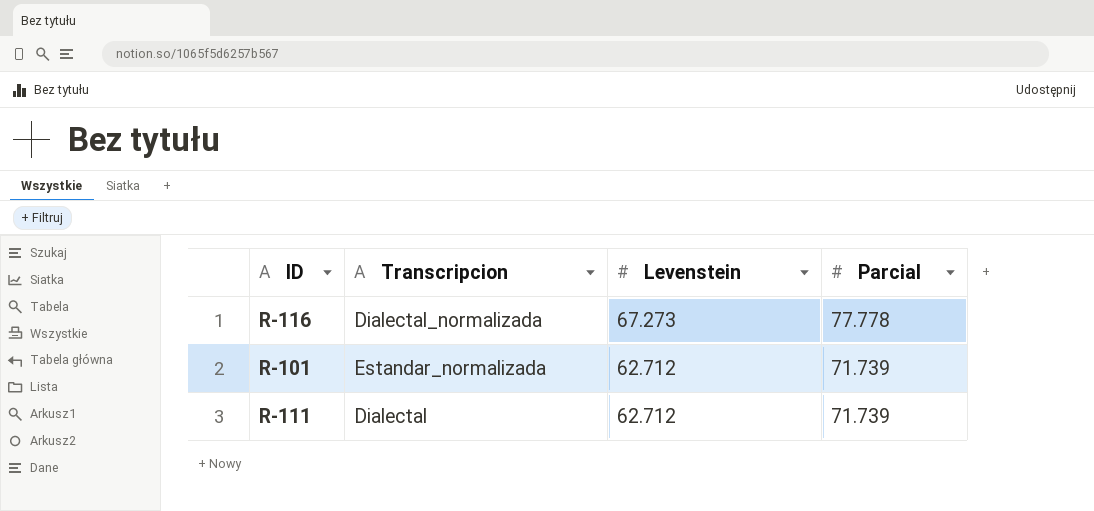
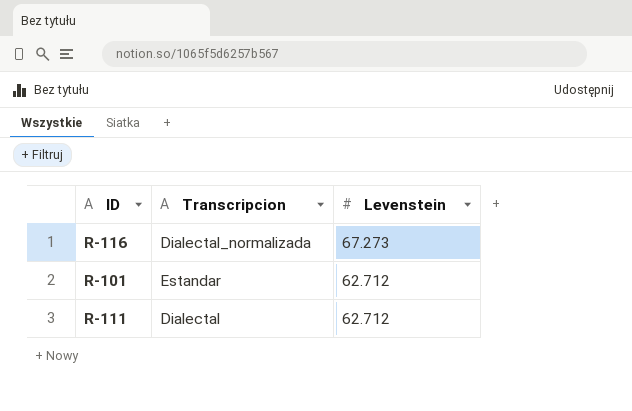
column Parcial | position: 4 -> none
R-101 | Transcripcion: Estandar_normalizada -> Estandar

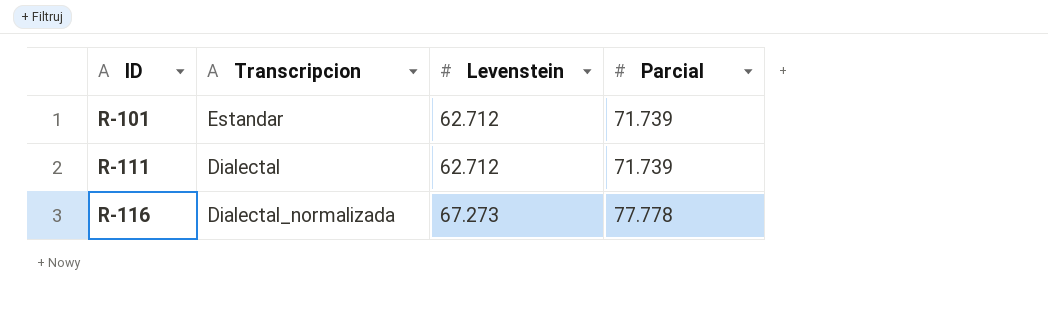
row order: Levenstein descending -> ID ascending
column Parcial | position: none -> 4

